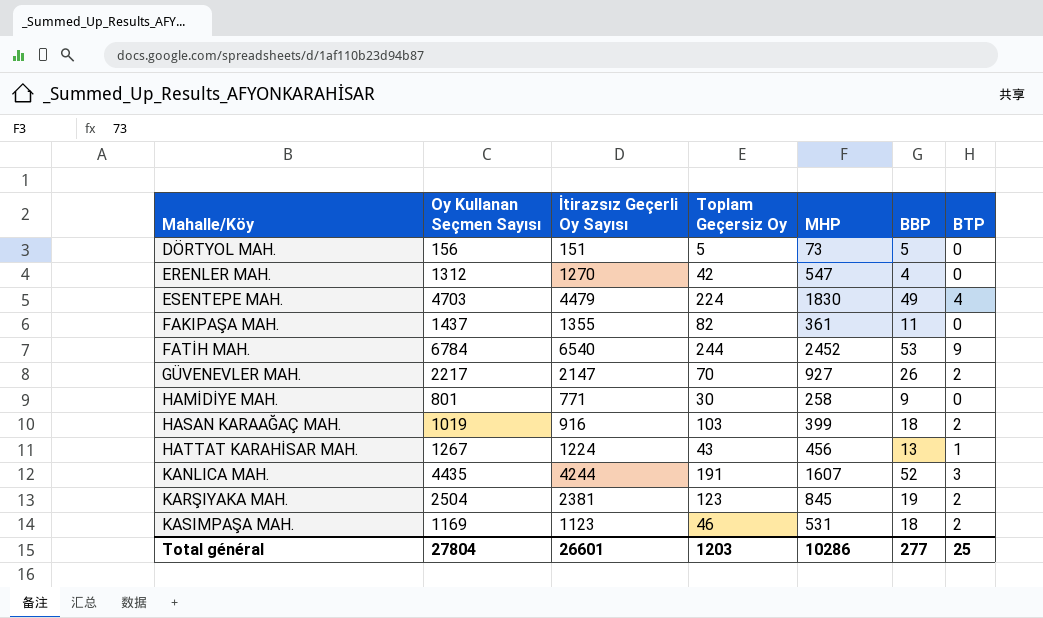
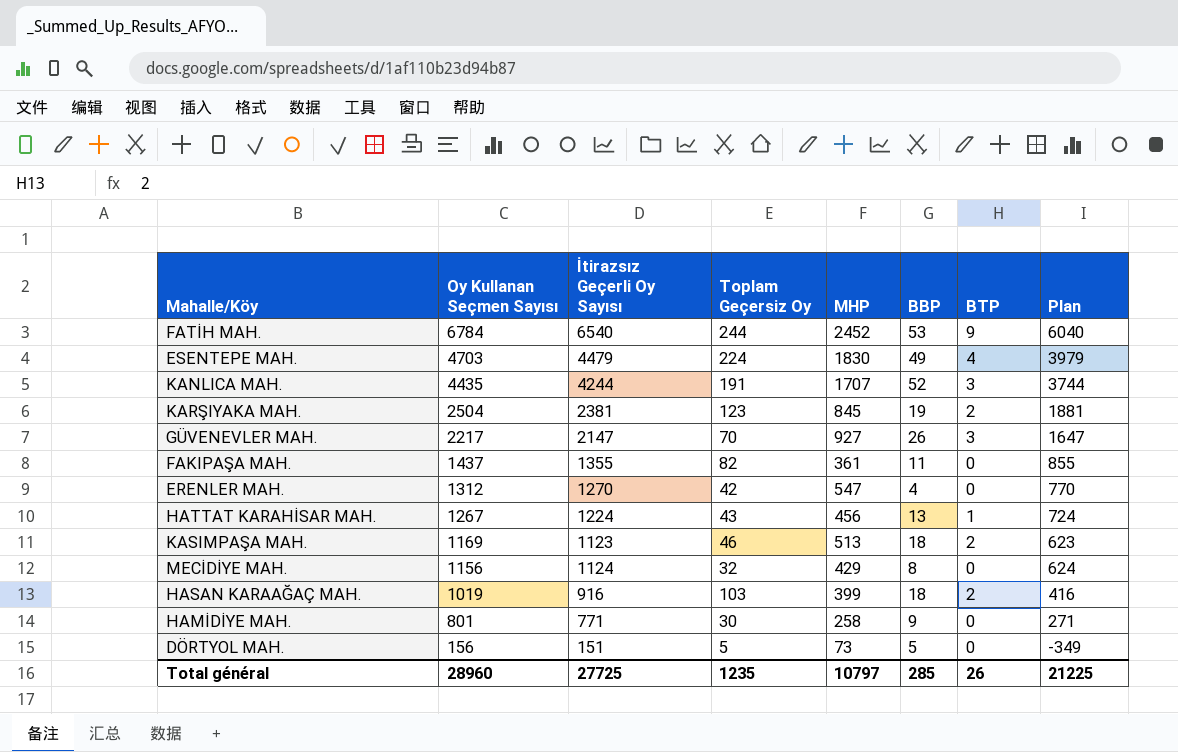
row order: Mahalle/Köy ascending -> Oy Kullanan Seçmen Sayısı descending
column Plan | formula: none -> [İtirazsız Geçerli Oy Sayısı] - 500
KANLICA MAH. | MHP: 1607 -> 1707
GÜVENEVLER MAH. | BTP: 2 -> 3
KASIMPAŞA MAH. | MHP: 531 -> 513
row MECİDİYE MAH.: none -> 1156 | 1124 | 32 | 429 | 8 | 0 | 624
Total général | Oy Kullanan Seçmen Sayısı: 27804 -> 28960
Total général | İtirazsız Geçerli Oy Sayısı: 26601 -> 27725
Total général | Toplam Geçersiz Oy: 1203 -> 1235
Total général | MHP: 10286 -> 10797
Total général | BBP: 277 -> 285
Total général | BTP: 25 -> 26

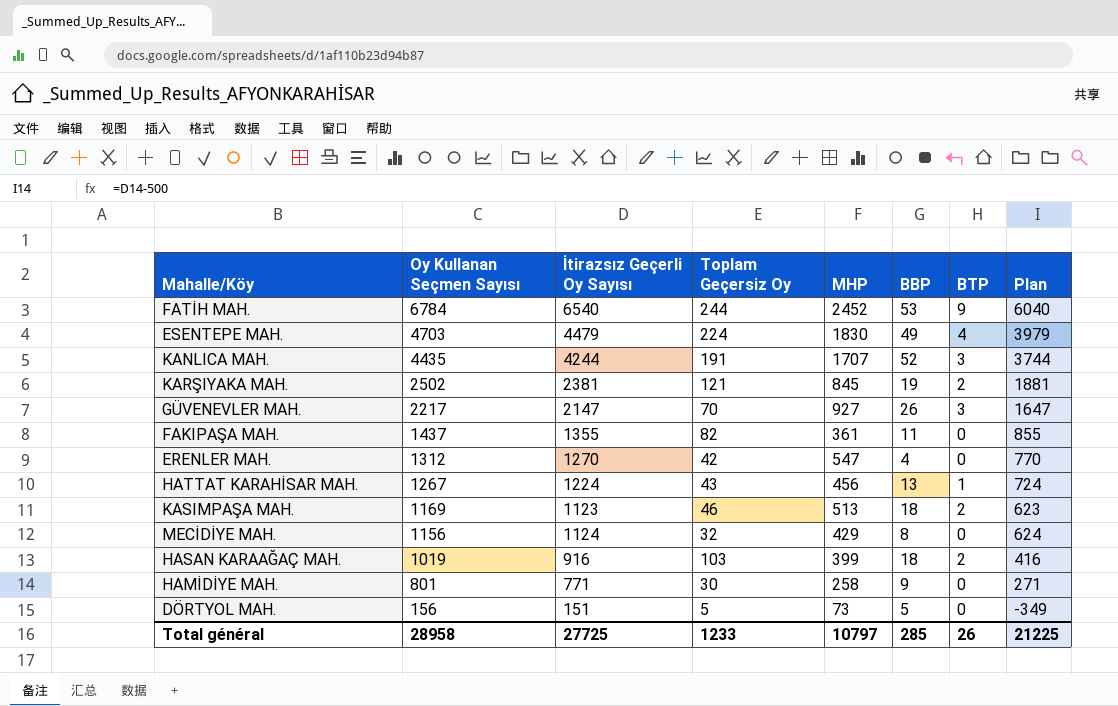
KARŞIYAKA MAH. | Oy Kullanan Seçmen Sayısı: 2504 -> 2502
KARŞIYAKA MAH. | Toplam Geçersiz Oy: 123 -> 121
Total général | Oy Kullanan Seçmen Sayısı: 28960 -> 28958
Total général | Toplam Geçersiz Oy: 1235 -> 1233

